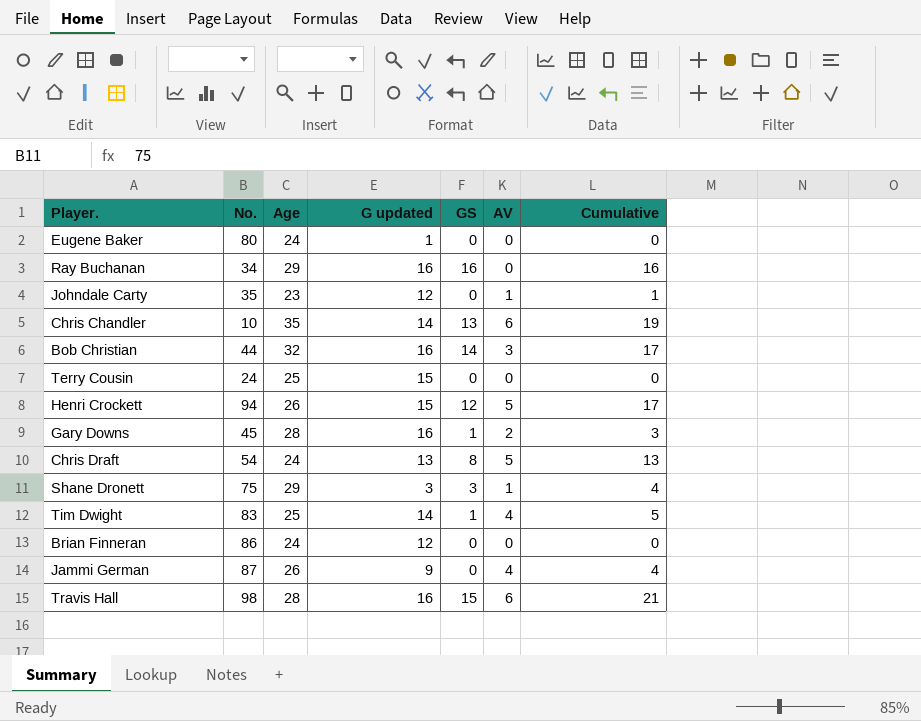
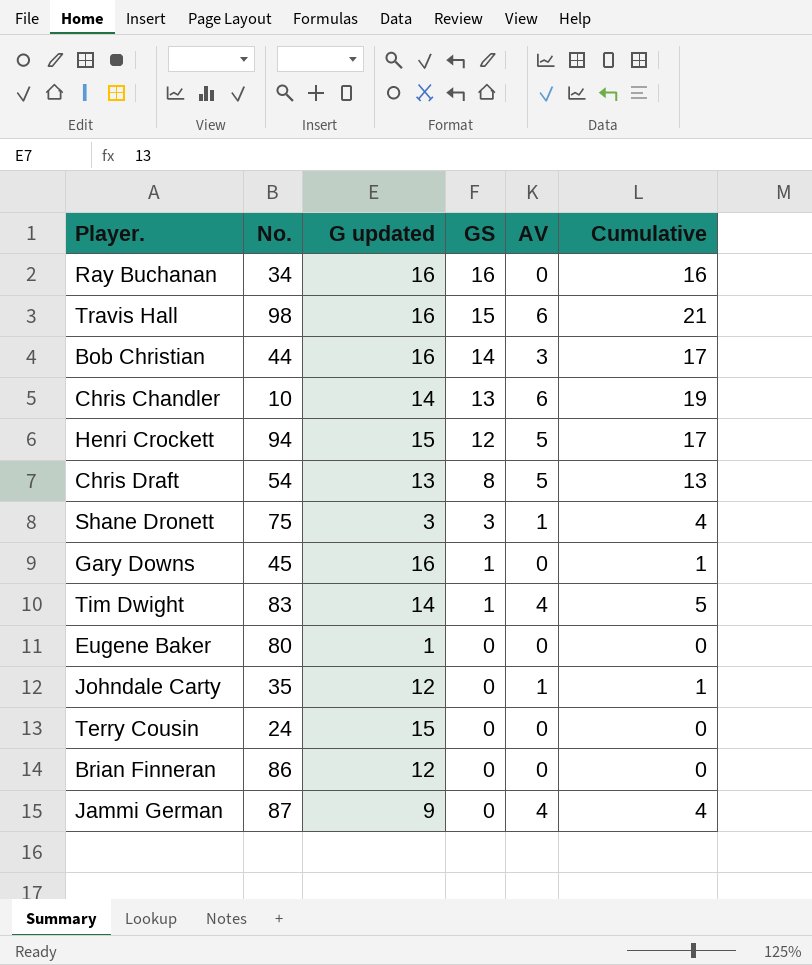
row order: none -> GS descending
column Age | position: 3 -> none
Gary Downs | AV: 2 -> 0
Gary Downs | Cumulative: 3 -> 1

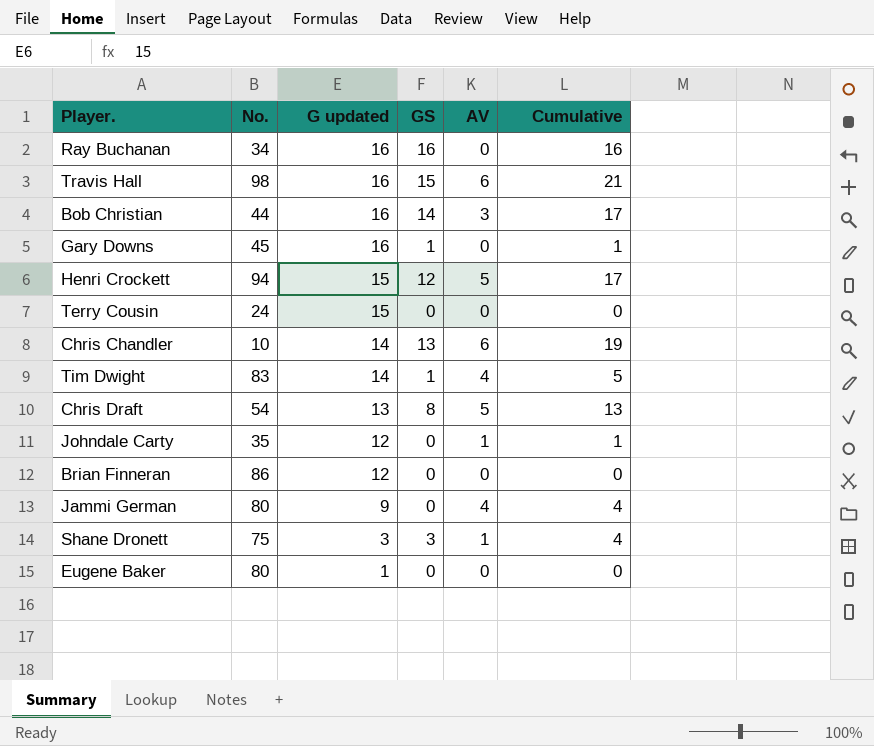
row order: GS descending -> G updated descending
Jammi German | No.: 87 -> 80

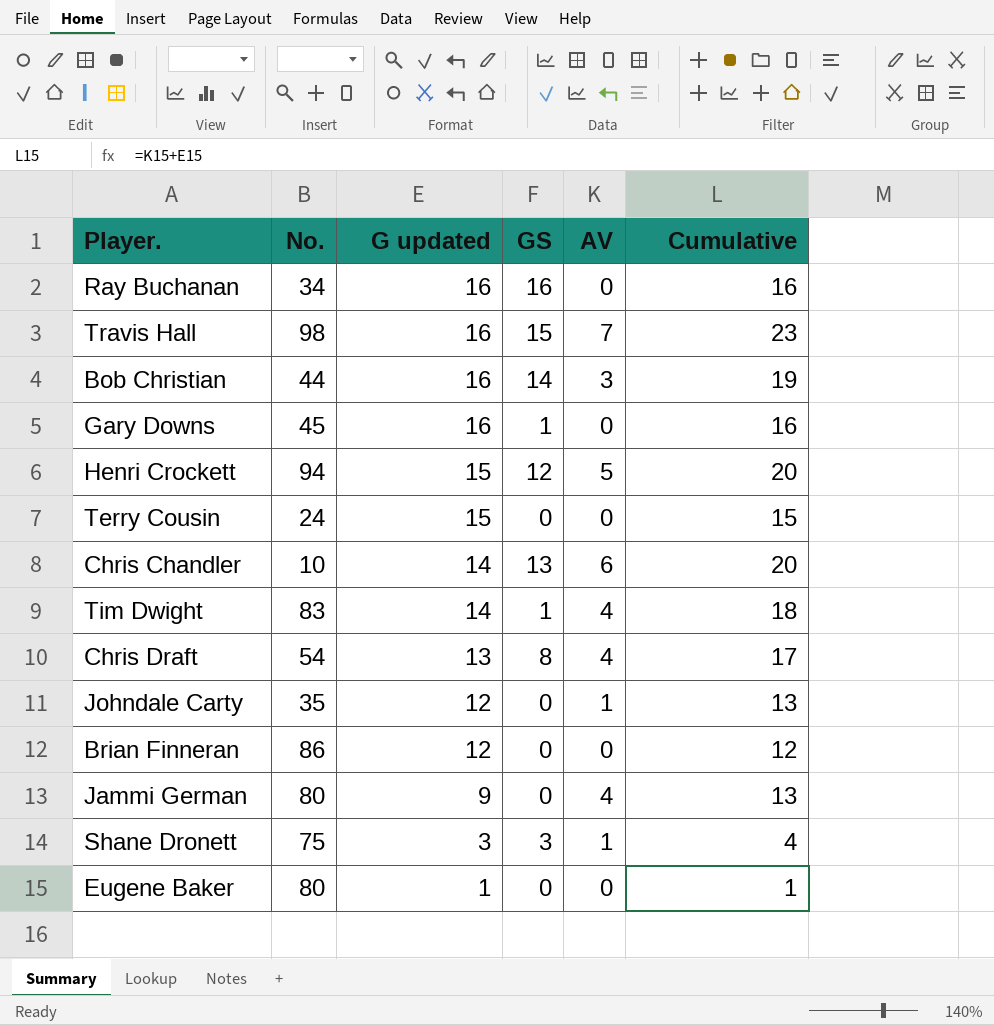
column Cumulative | formula: [GS] + [AV] -> [G updated] + [AV]
Travis Hall | AV: 6 -> 7
Chris Draft | AV: 5 -> 4

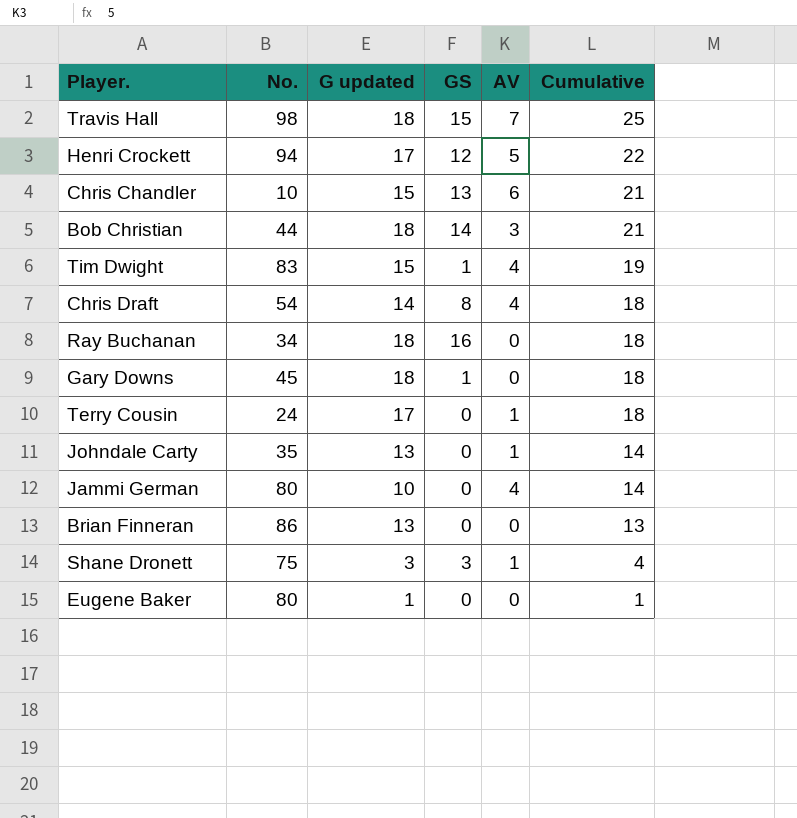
row order: G updated descending -> Cumulative descending
Travis Hall | G updated: 16 -> 18
Travis Hall | Cumulative: 23 -> 25
Henri Crockett | G updated: 15 -> 17
Henri Crockett | Cumulative: 20 -> 22
Chris Chandler | G updated: 14 -> 15
Chris Chandler | Cumulative: 20 -> 21
Bob Christian | G updated: 16 -> 18
Bob Christian | Cumulative: 19 -> 21
Tim Dwight | G updated: 14 -> 15
Tim Dwight | Cumulative: 18 -> 19
Chris Draft | G updated: 13 -> 14
Chris Draft | Cumulative: 17 -> 18
Ray Buchanan | G updated: 16 -> 18
Ray Buchanan | Cumulative: 16 -> 18
Gary Downs | G updated: 16 -> 18
Gary Downs | Cumulative: 16 -> 18
Terry Cousin | G updated: 15 -> 17
Terry Cousin | AV: 0 -> 1
Terry Cousin | Cumulative: 15 -> 18
Johndale Carty | G updated: 12 -> 13
Johndale Carty | Cumulative: 13 -> 14
Jammi German | G updated: 9 -> 10
Jammi German | Cumulative: 13 -> 14
Brian Finneran | G updated: 12 -> 13
Brian Finneran | Cumulative: 12 -> 13

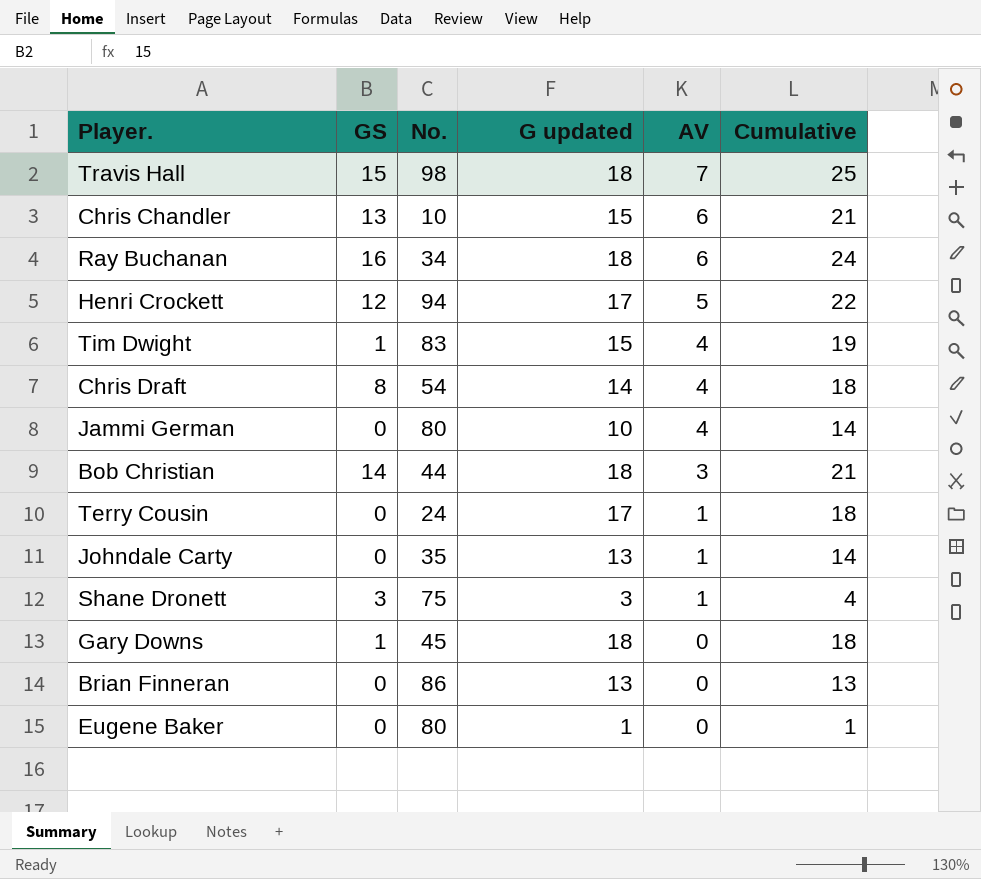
row order: Cumulative descending -> AV descending
column GS | position: 4 -> 2
Ray Buchanan | AV: 0 -> 6
Ray Buchanan | Cumulative: 18 -> 24

